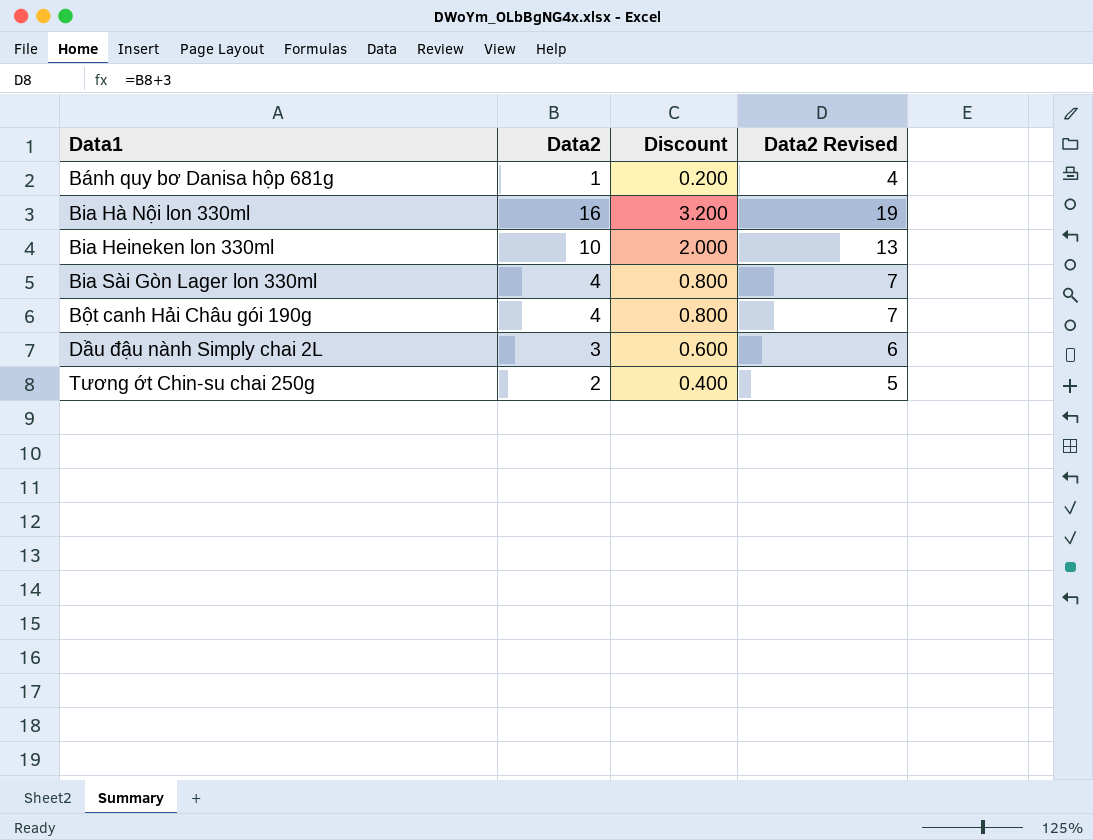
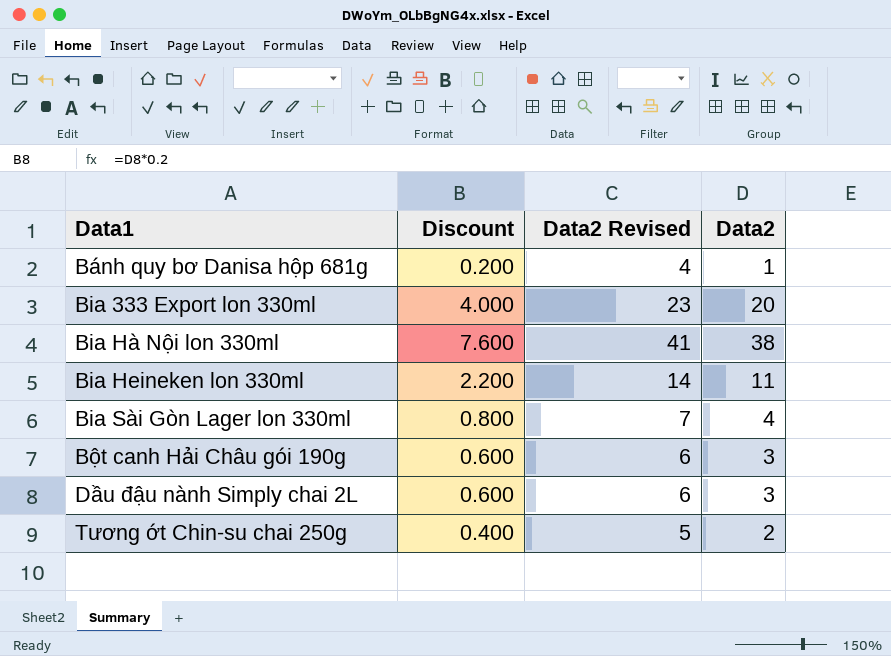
column Data2 | position: 2 -> 4
row Bia 333 Export lon 330ml: none -> 4.000 | 23 | 20
Bia Hà Nội lon 330ml | Discount: 3.200 -> 7.600
Bia Hà Nội lon 330ml | Data2 Revised: 19 -> 41
Bia Hà Nội lon 330ml | Data2: 16 -> 38
Bia Heineken lon 330ml | Discount: 2.000 -> 2.200
Bia Heineken lon 330ml | Data2 Revised: 13 -> 14
Bia Heineken lon 330ml | Data2: 10 -> 11
Bột canh Hải Châu gói 190g | Discount: 0.800 -> 0.600
Bột canh Hải Châu gói 190g | Data2 Revised: 7 -> 6
Bột canh Hải Châu gói 190g | Data2: 4 -> 3

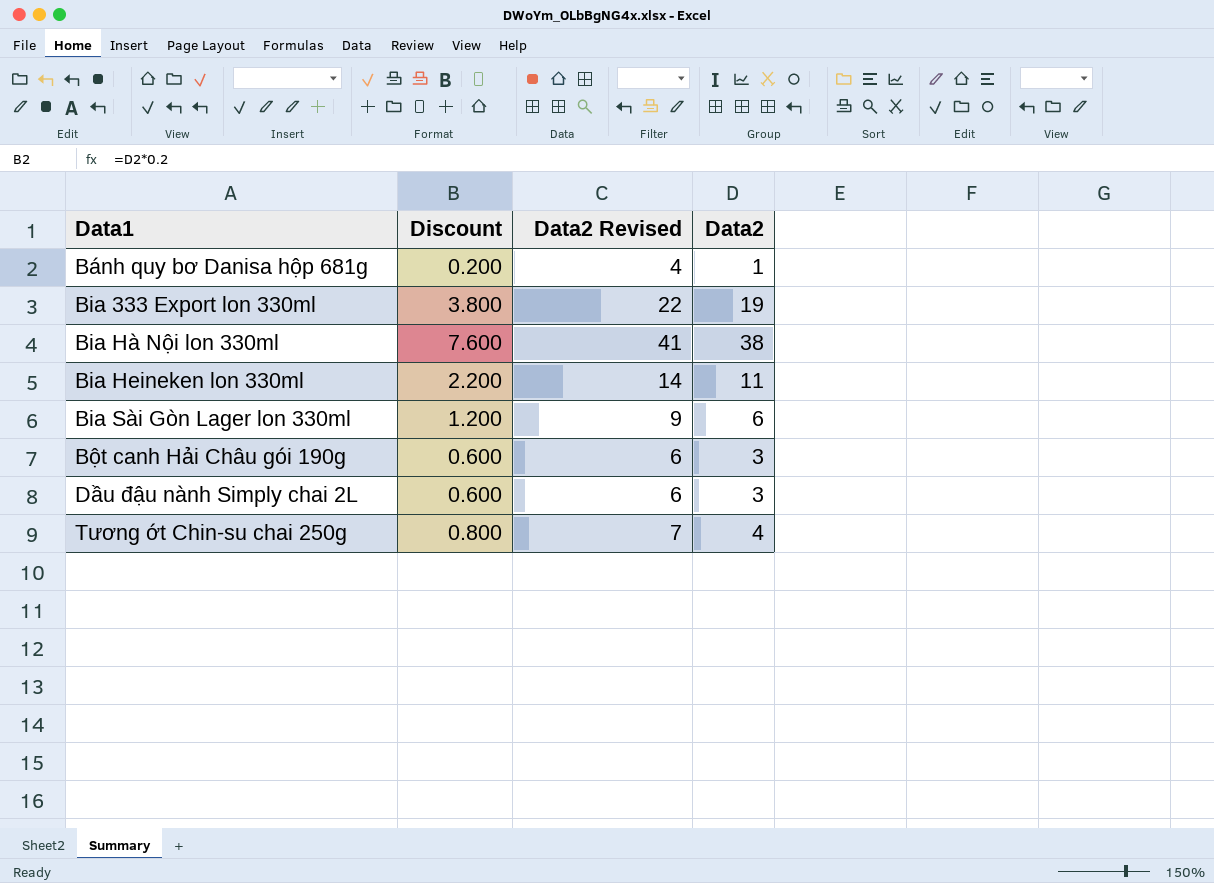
Bia 333 Export lon 330ml | Discount: 4.000 -> 3.800
Bia 333 Export lon 330ml | Data2 Revised: 23 -> 22
Bia 333 Export lon 330ml | Data2: 20 -> 19
Bia Sài Gòn Lager lon 330ml | Discount: 0.800 -> 1.200
Bia Sài Gòn Lager lon 330ml | Data2 Revised: 7 -> 9
Bia Sài Gòn Lager lon 330ml | Data2: 4 -> 6
Tương ớt Chin-su chai 250g | Discount: 0.400 -> 0.800
Tương ớt Chin-su chai 250g | Data2 Revised: 5 -> 7
Tương ớt Chin-su chai 250g | Data2: 2 -> 4

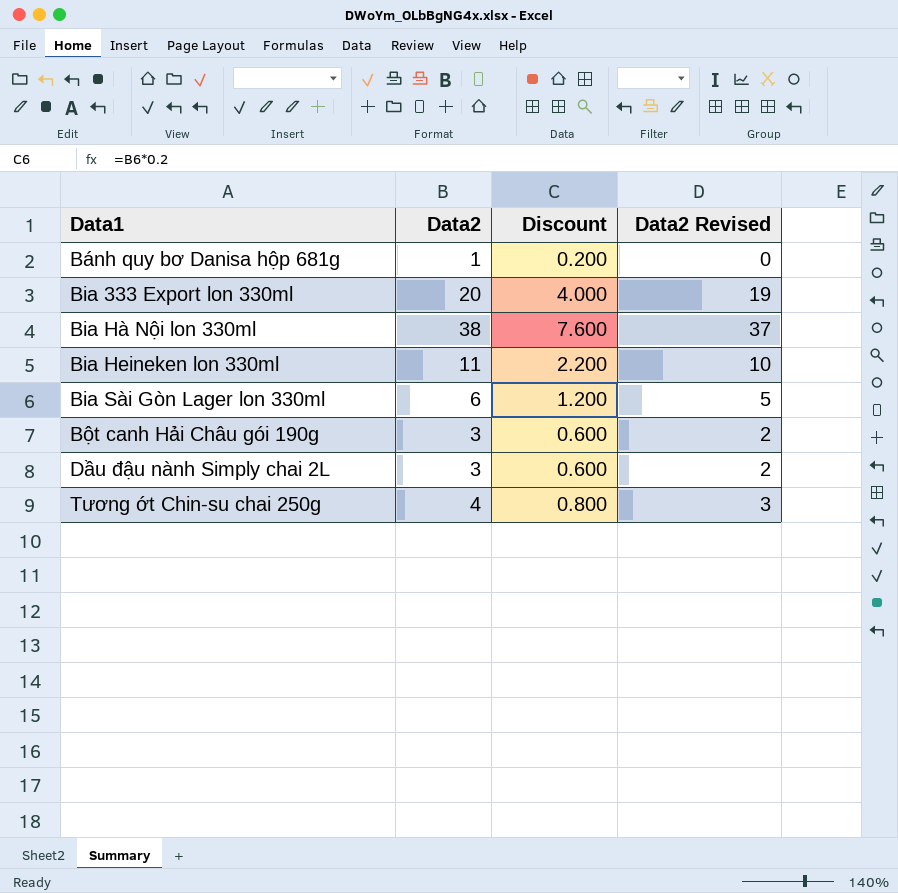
column Data2 | position: 4 -> 2
column Data2 Revised | formula: [Data2] + 3 -> [Data2] - 1
Bia 333 Export lon 330ml | Data2: 19 -> 20
Bia 333 Export lon 330ml | Discount: 3.800 -> 4.000

